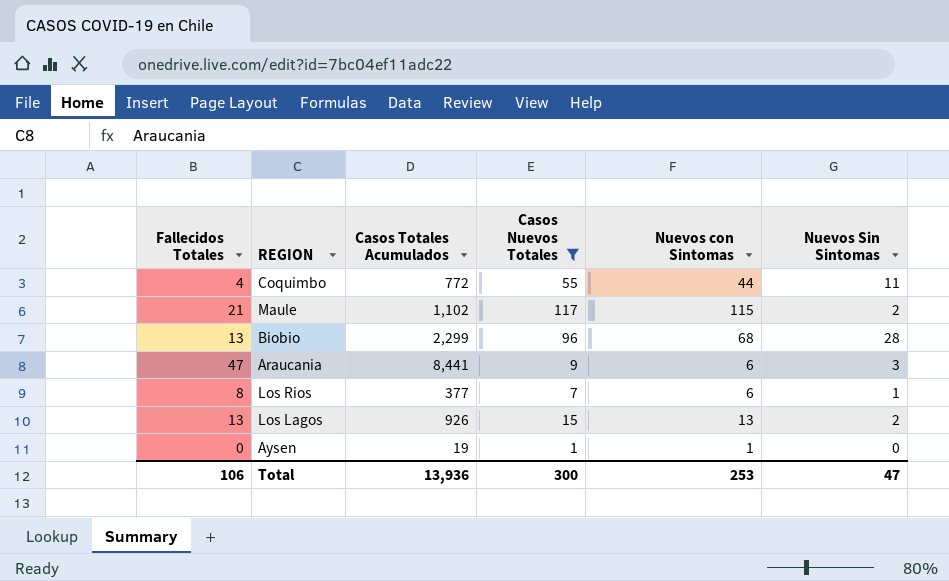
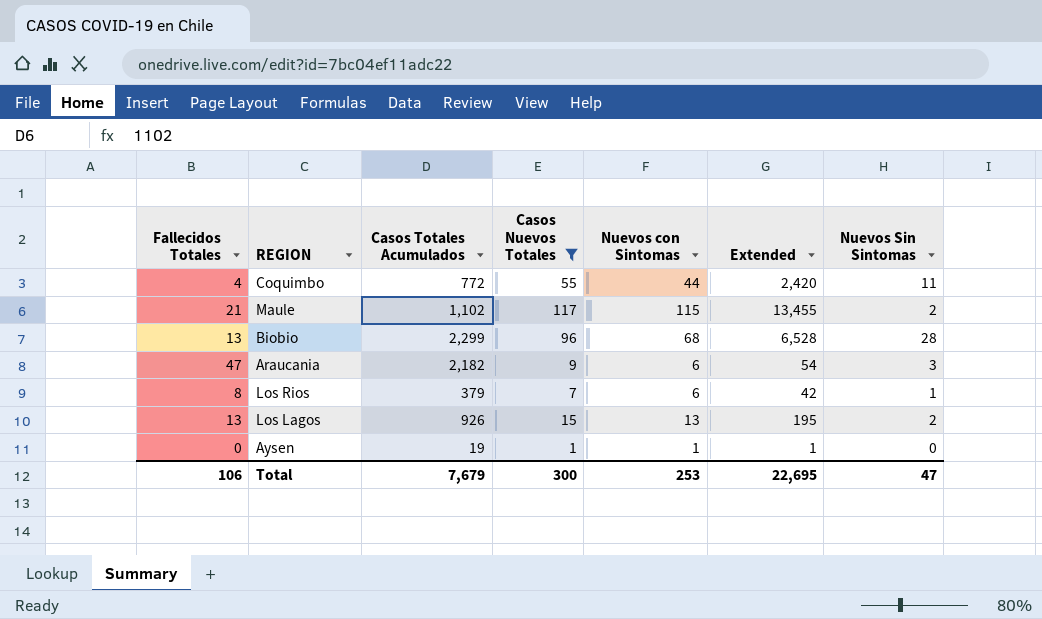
column Extended | formula: none -> [Casos Nuevos Totales] * [Nuevos con Sintomas]
Araucania | Casos Totales Acumulados: 8,441 -> 2,182
Los Rios | Casos Totales Acumulados: 377 -> 379
Total | Casos Totales Acumulados: 13,936 -> 7,679

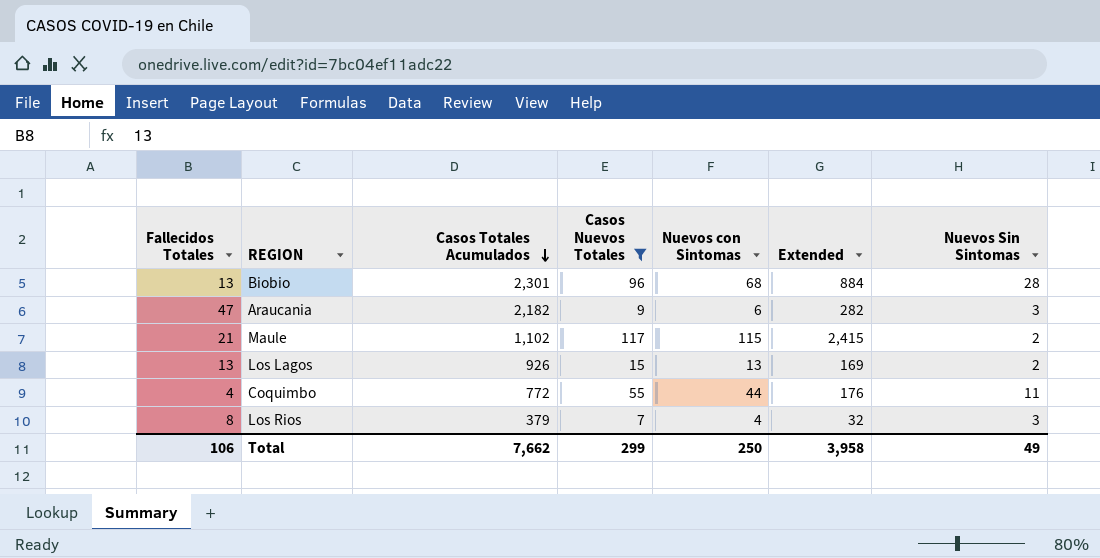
row order: none -> Casos Totales Acumulados descending
column Extended | formula: [Casos Nuevos Totales] * [Nuevos con Sintomas] -> [Fallecidos Totales] * [Nuevos con Sintomas]
row Aysen: 0 | 19 | 1 | 1 | 1 | 0 -> none
Biobio | Casos Totales Acumulados: 2,299 -> 2,301
Los Rios | Nuevos con Sintomas: 6 -> 4
Los Rios | Nuevos Sin Sintomas: 1 -> 3
Total | Casos Totales Acumulados: 7,679 -> 7,662
Total | Casos Nuevos Totales: 300 -> 299
Total | Nuevos con Sintomas: 253 -> 250
Total | Extended: 22,695 -> 3,958
Total | Nuevos Sin Sintomas: 47 -> 49

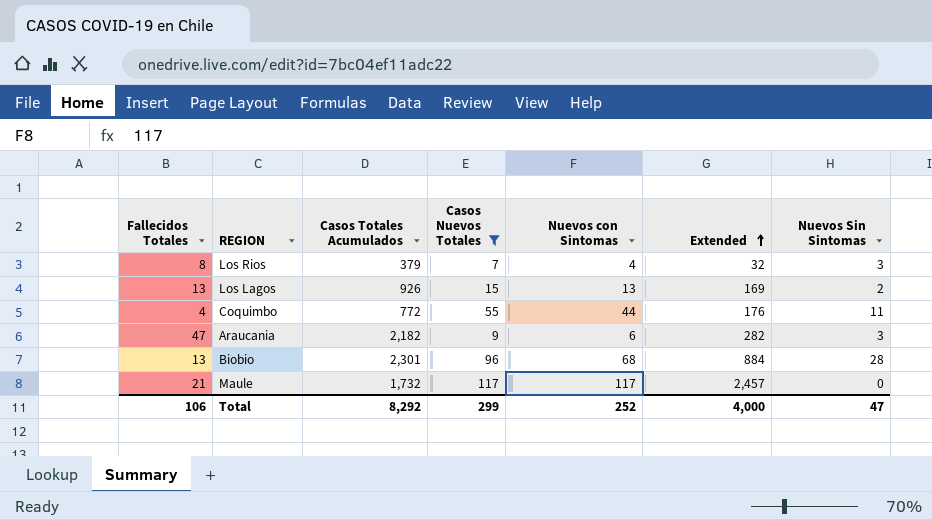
row order: Casos Totales Acumulados descending -> Extended ascending
Maule | Casos Totales Acumulados: 1,102 -> 1,732
Maule | Nuevos con Sintomas: 115 -> 117
Maule | Extended: 2,415 -> 2,457
Maule | Nuevos Sin Sintomas: 2 -> 0
Total | Casos Totales Acumulados: 7,662 -> 8,292
Total | Nuevos con Sintomas: 250 -> 252
Total | Extended: 3,958 -> 4,000
Total | Nuevos Sin Sintomas: 49 -> 47

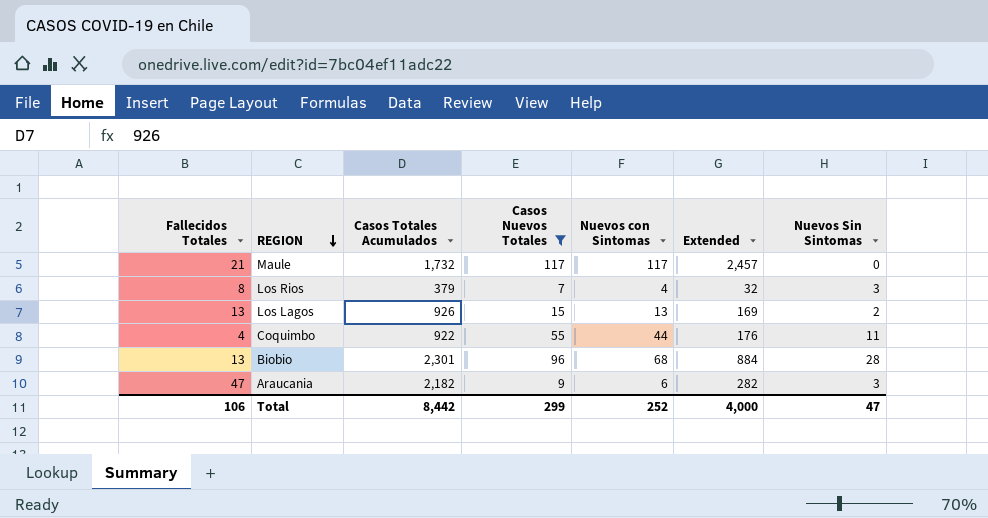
row order: Extended ascending -> REGION descending
Coquimbo | Casos Totales Acumulados: 772 -> 922
Total | Casos Totales Acumulados: 8,292 -> 8,442

